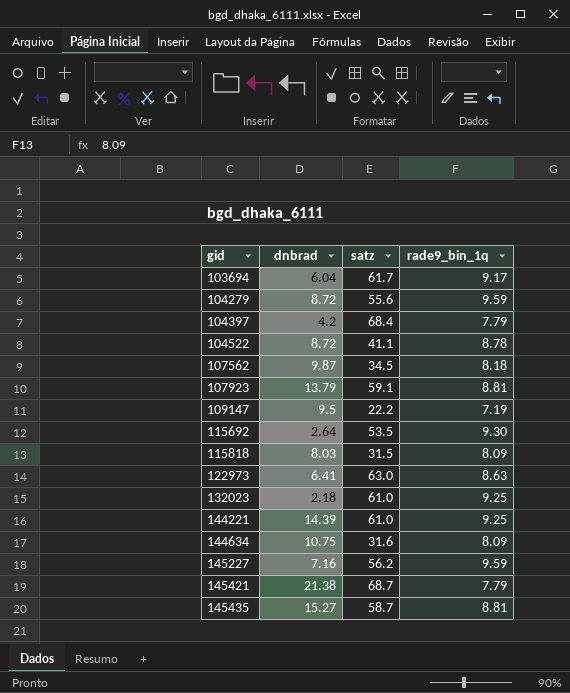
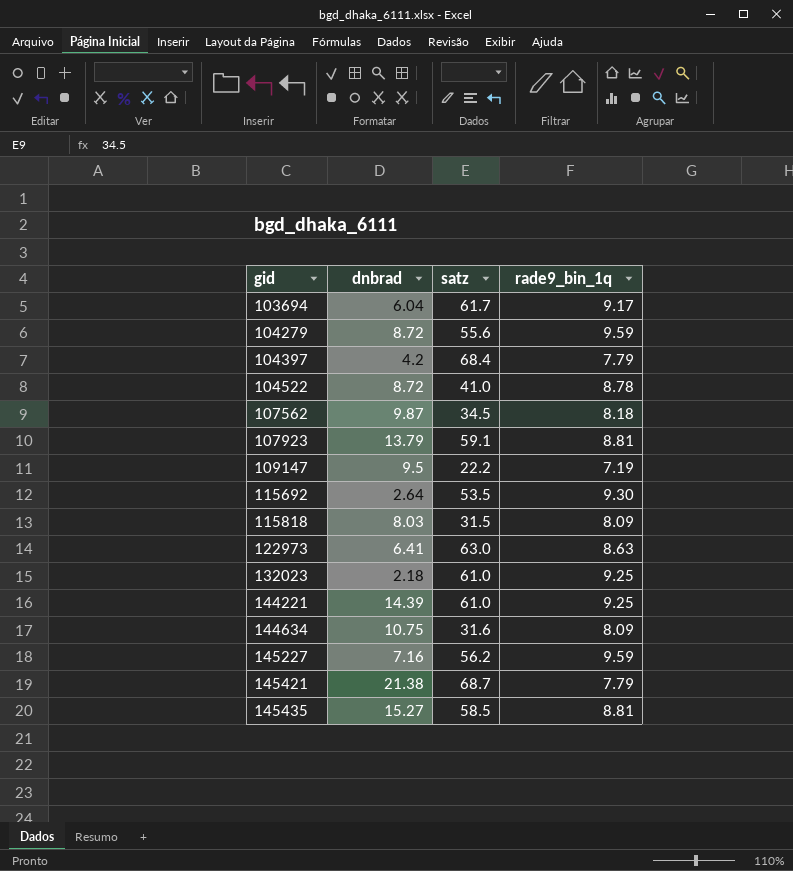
104522 | satz: 41.1 -> 41.0
145435 | satz: 58.7 -> 58.5

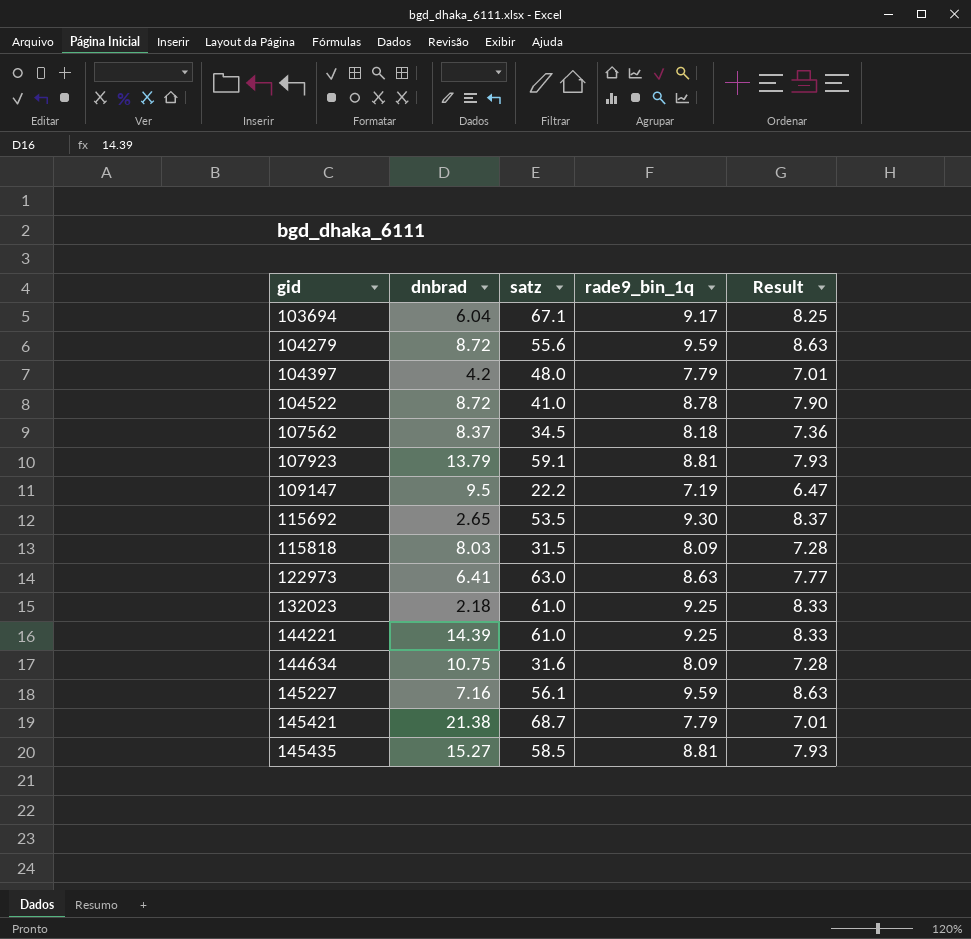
column Result | formula: none -> [rade9_bin_1q] * 0.9
103694 | satz: 61.7 -> 67.1
104397 | satz: 68.4 -> 48.0
107562 | dnbrad: 9.87 -> 8.37
115692 | dnbrad: 2.64 -> 2.65
145227 | satz: 56.2 -> 56.1

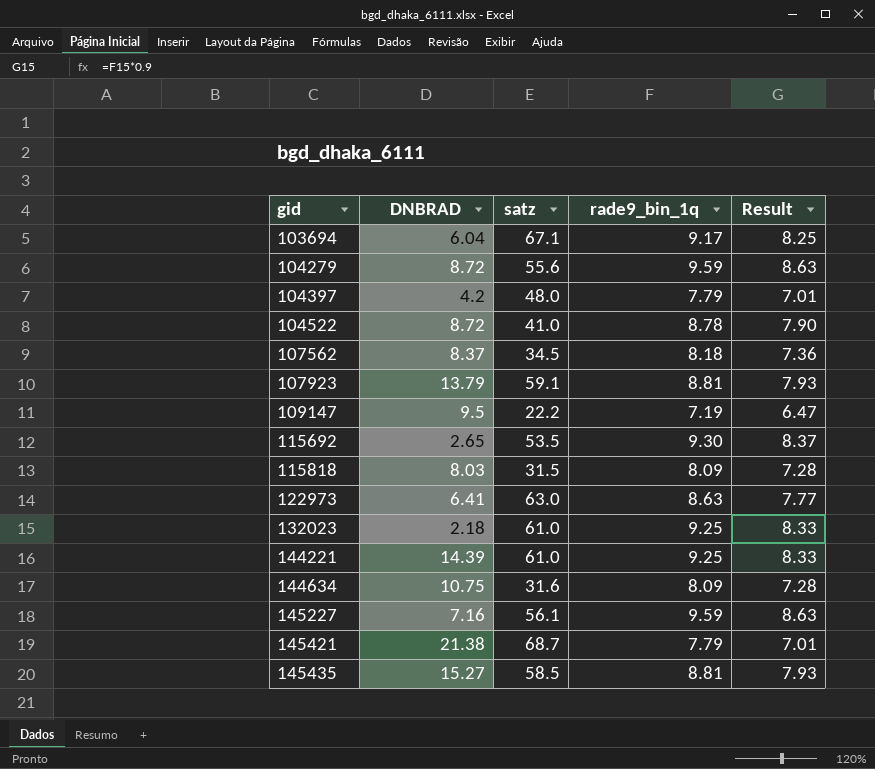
column name: dnbrad -> DNBRAD

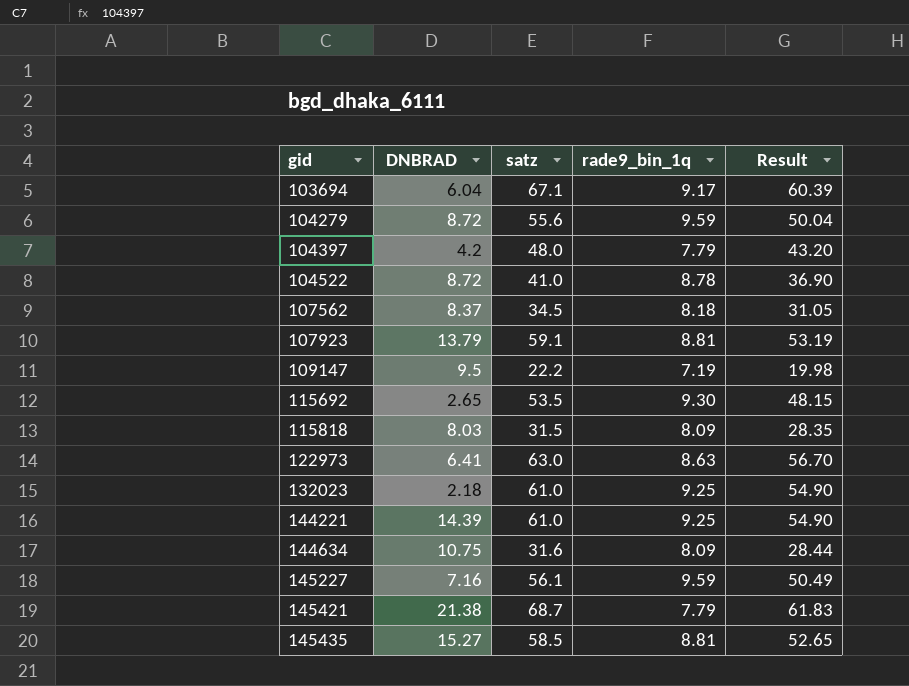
column Result | formula: [rade9_bin_1q] * 0.9 -> [satz] * 0.9

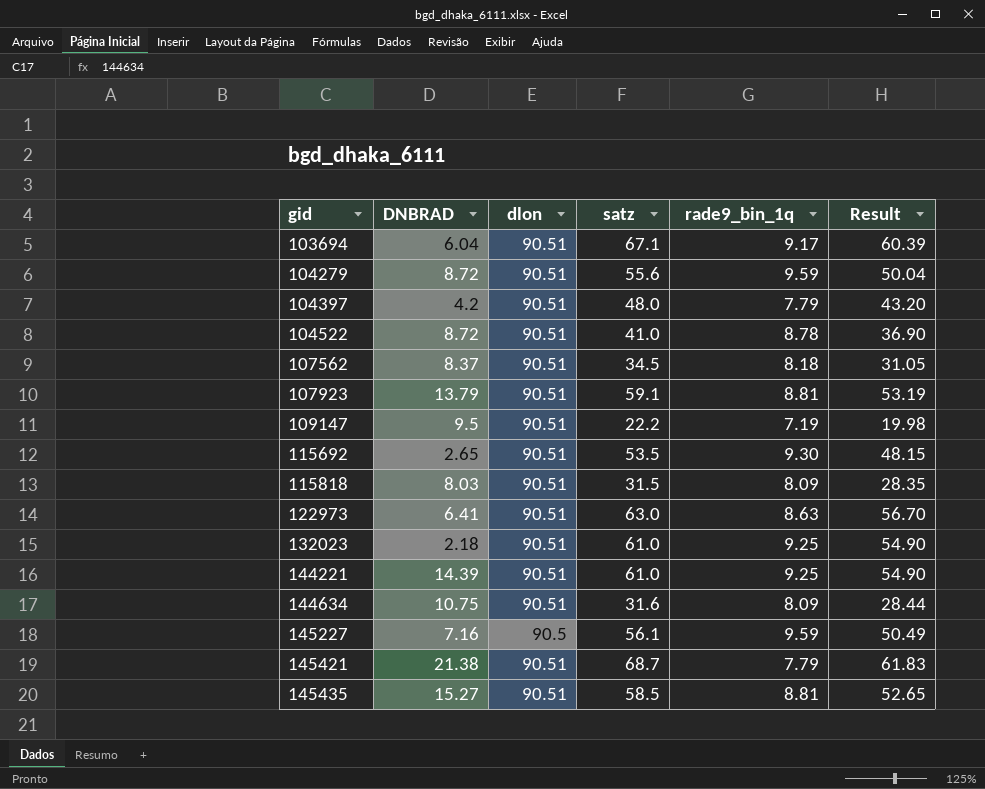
column dlon | position: none -> 3

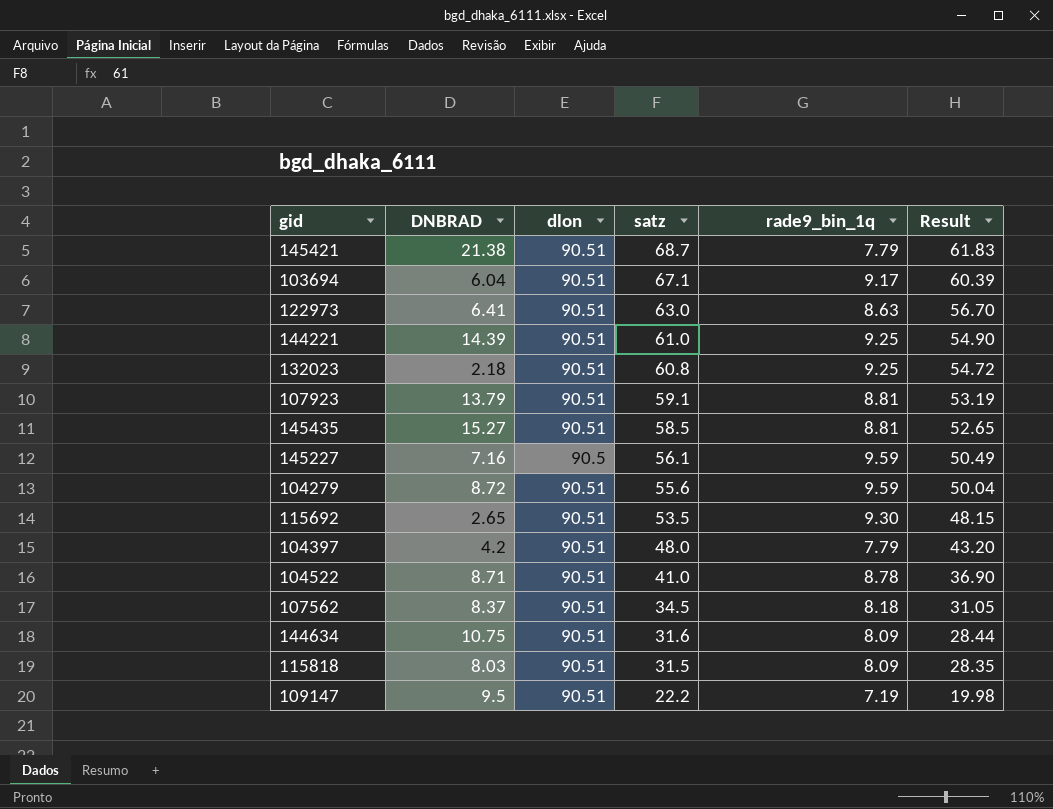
row order: gid ascending -> satz descending
132023 | satz: 61.0 -> 60.8
132023 | Result: 54.90 -> 54.72
104522 | DNBRAD: 8.72 -> 8.71

